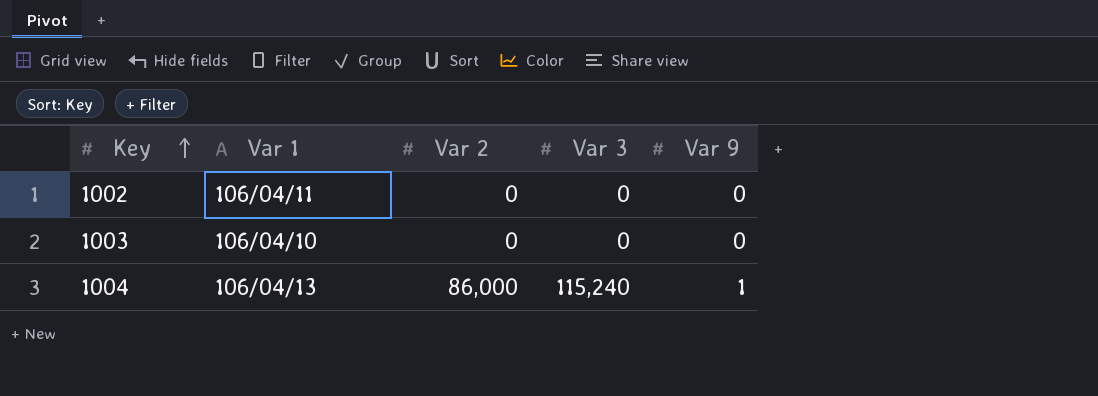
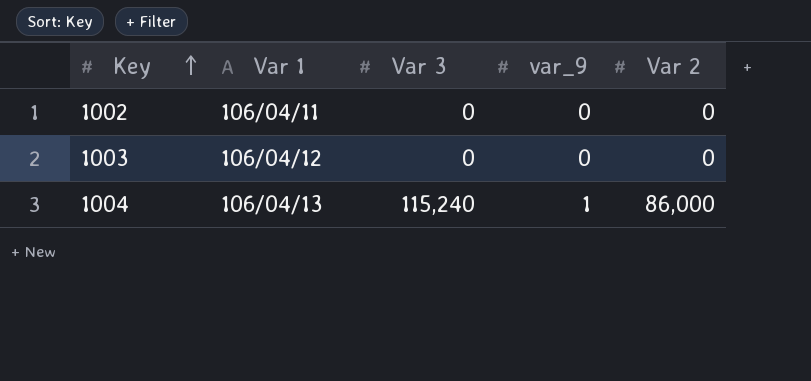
column name: Var 9 -> var_9
column Var 2 | position: 3 -> 5
1003 | Var 1: 106/04/10 -> 106/04/12

